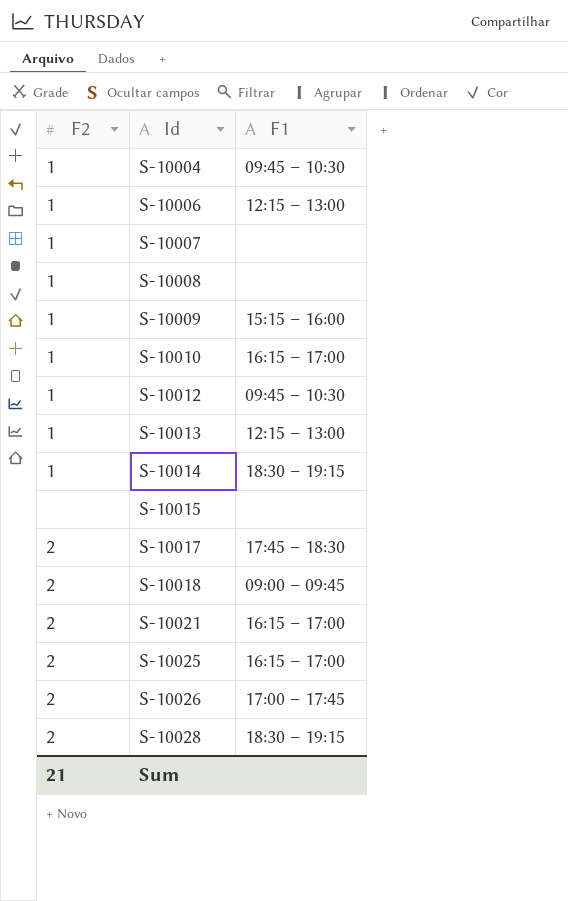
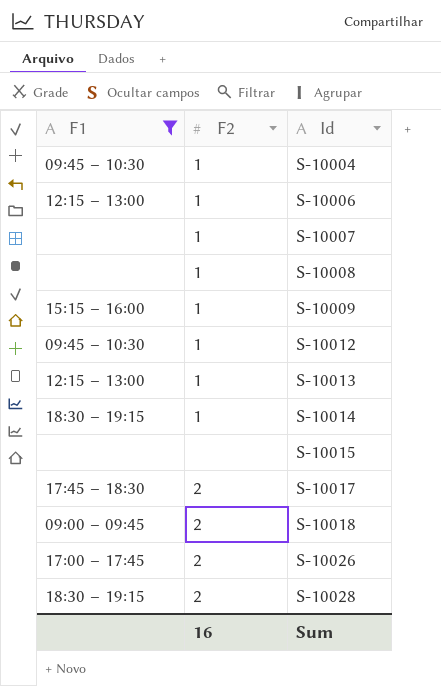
filter: none -> F1 != 16:15 – 17:00
column F1 | position: 3 -> 1
Sum | F2: 21 -> 16

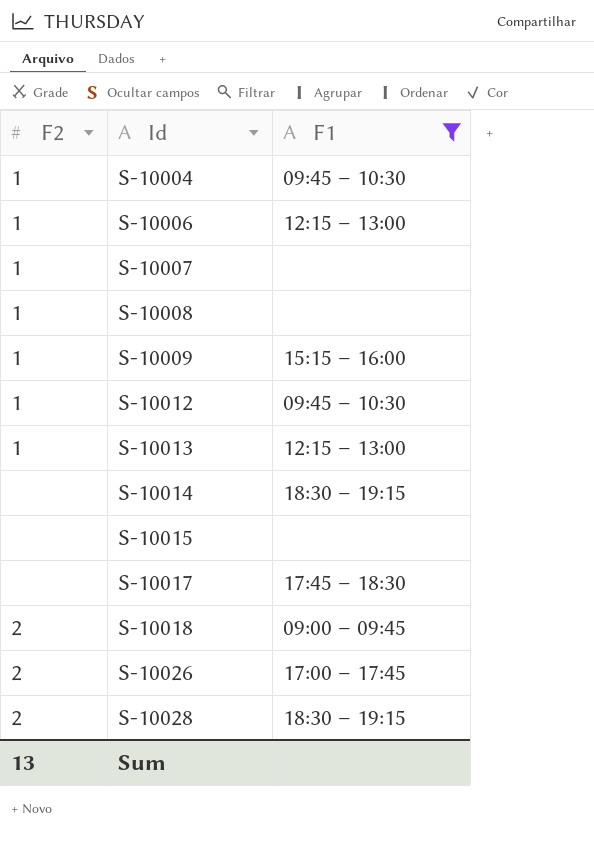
column F1 | position: 1 -> 3
S-10014 | F2: 1 -> none
S-10017 | F2: 2 -> none
Sum | F2: 16 -> 13

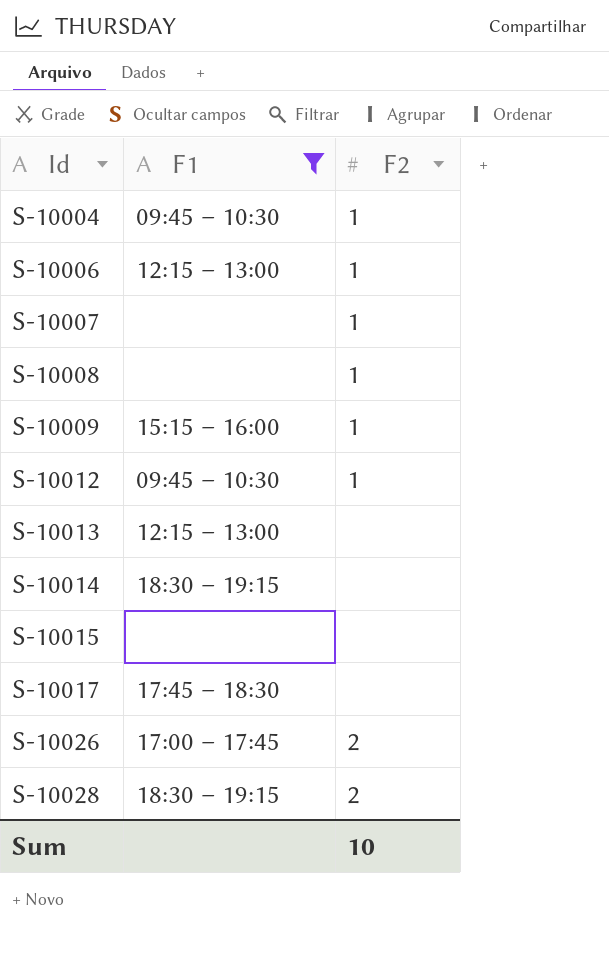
column F2 | position: 1 -> 3
row S-10018: 2 | 09:00 – 09:45 -> none
S-10013 | F2: 1 -> none
Sum | F2: 13 -> 10

